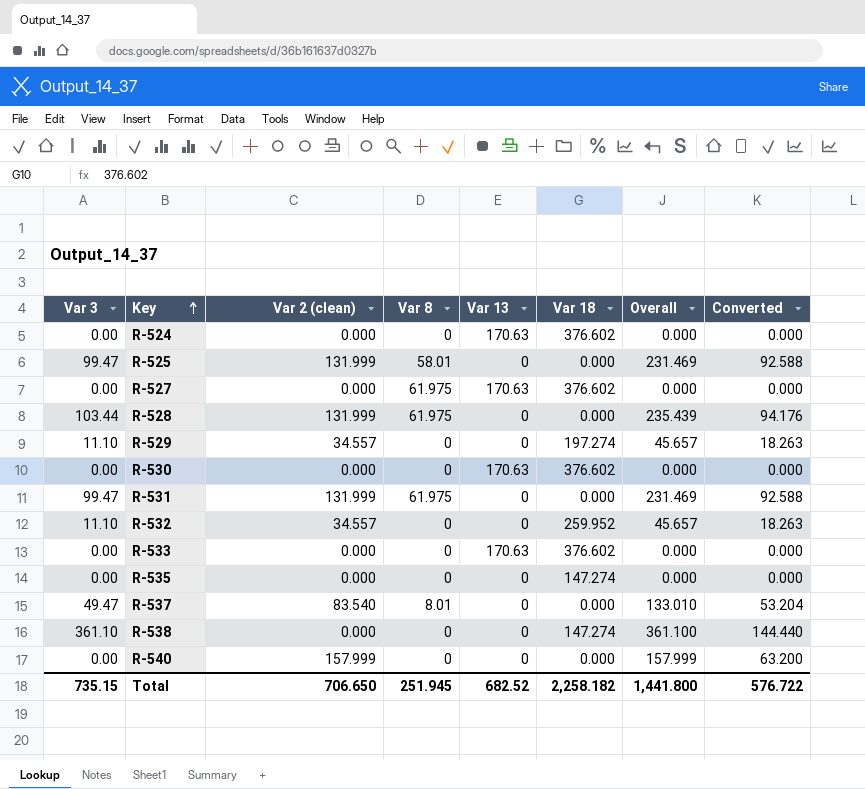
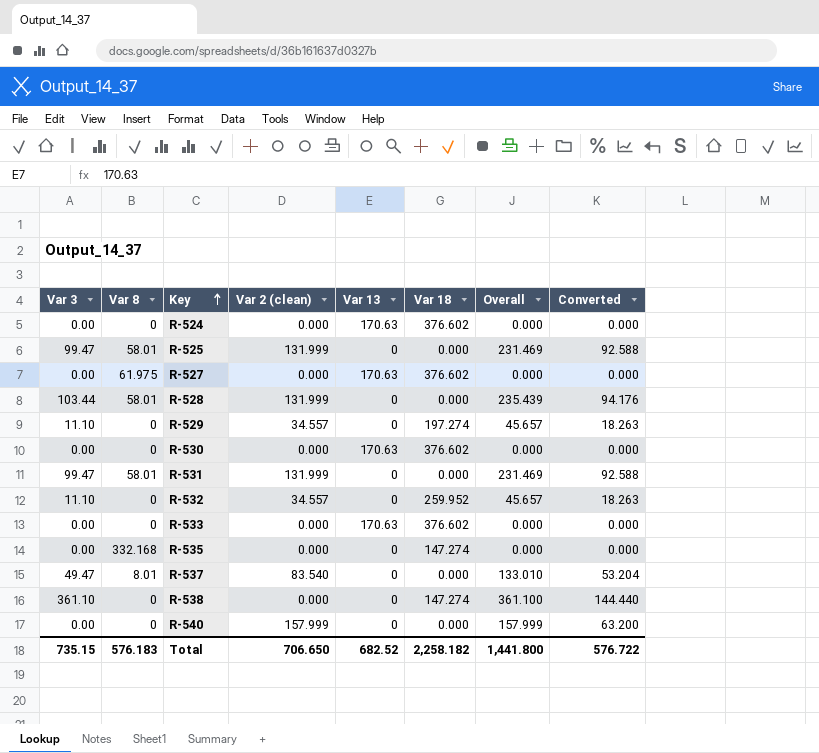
column Var 8 | position: 4 -> 2
R-528 | Var 8: 61.975 -> 58.01
R-531 | Var 8: 61.975 -> 58.01
R-535 | Var 8: 0 -> 332.168
Total | Var 8: 251.945 -> 576.183

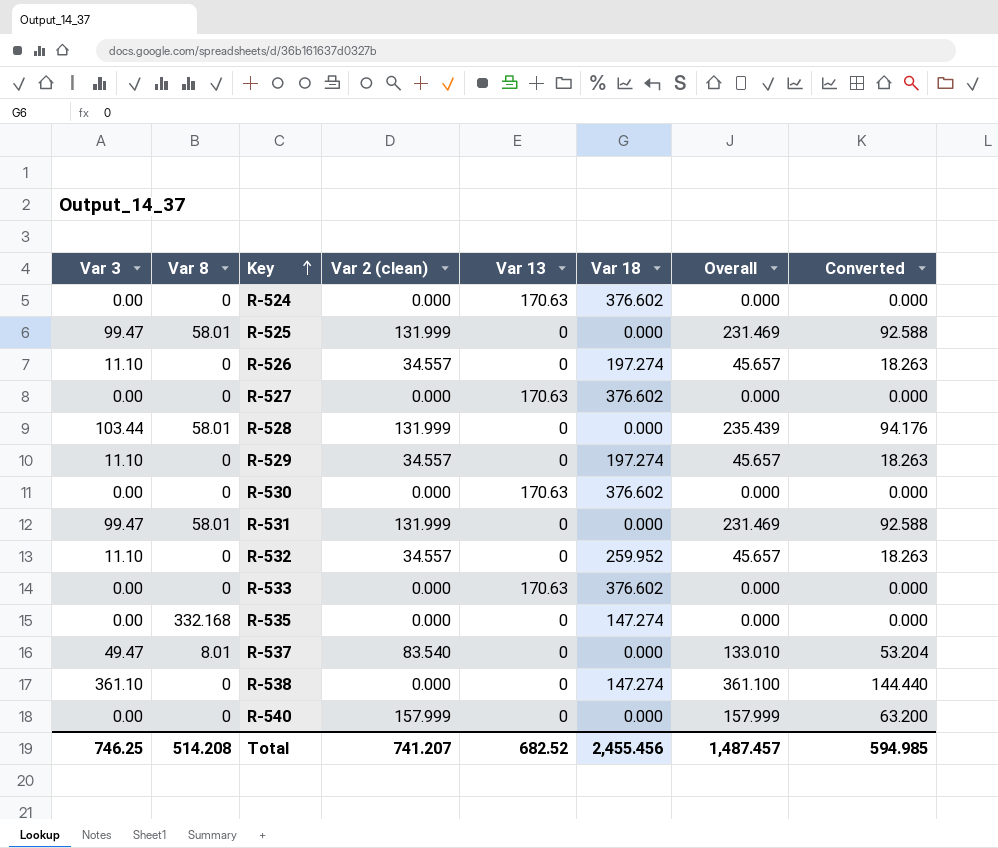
row R-526: none -> 11.10 | 0 | 34.557 | 0 | 197.274 | 45.657 | 18.263
R-527 | Var 8: 61.975 -> 0
Total | Var 3: 735.15 -> 746.25
Total | Var 8: 576.183 -> 514.208
Total | Var 2 (clean): 706.650 -> 741.207
Total | Var 18: 2,258.182 -> 2,455.456
Total | Overall: 1,441.800 -> 1,487.457
Total | Converted: 576.722 -> 594.985

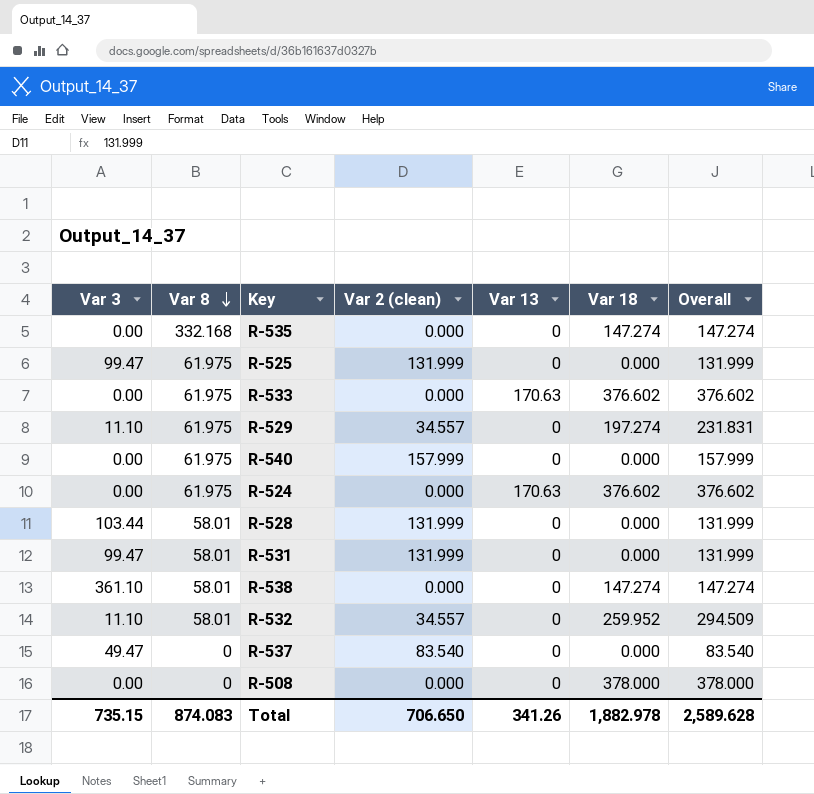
row order: Key ascending -> Var 8 descending
column Converted | formula: [Overall] * 0.4 -> none
column Overall | formula: [Var 3] + [Var 2 (clean)] -> [Var 2 (clean)] + [Var 18]
row R-526: 11.10 | 0 | 34.557 | 0 | 197.274 | 45.657 | 18.263 -> none
row R-527: 0.00 | 0 | 0.000 | 170.63 | 376.602 | 0.000 | 0.000 -> none
row R-530: 0.00 | 0 | 0.000 | 170.63 | 376.602 | 0.000 | 0.000 -> none
R-525 | Var 8: 58.01 -> 61.975
R-533 | Var 8: 0 -> 61.975
R-529 | Var 8: 0 -> 61.975
R-540 | Var 8: 0 -> 61.975
R-524 | Var 8: 0 -> 61.975
R-538 | Var 8: 0 -> 58.01
R-532 | Var 8: 0 -> 58.01
R-537 | Var 8: 8.01 -> 0
row R-508: none -> 0.00 | 0 | 0.000 | 0 | 378.000 | 378.000
Total | Var 3: 746.25 -> 735.15
Total | Var 8: 514.208 -> 874.083
Total | Var 2 (clean): 741.207 -> 706.650
Total | Var 13: 682.52 -> 341.26
Total | Var 18: 2,455.456 -> 1,882.978
Total | Overall: 1,487.457 -> 2,589.628

